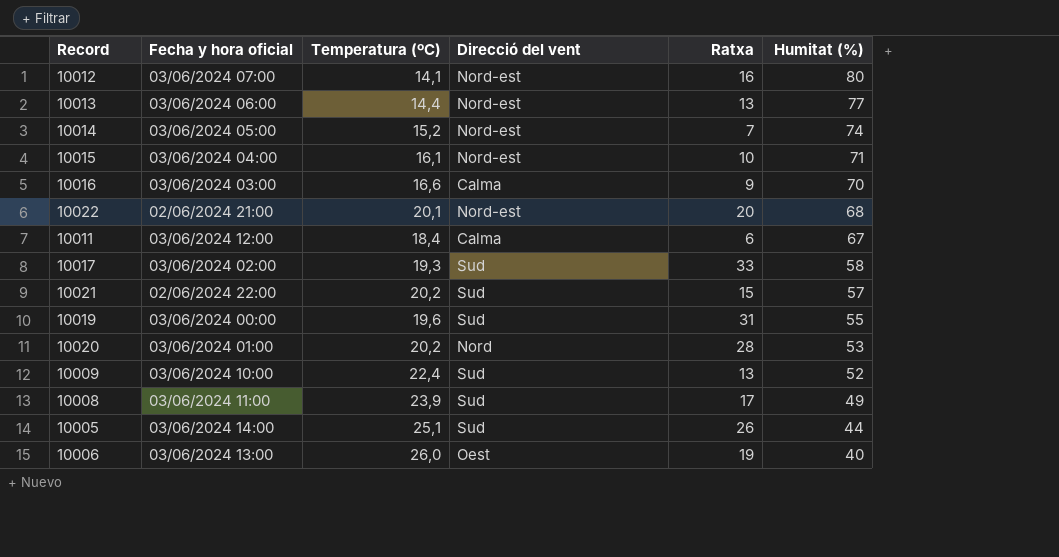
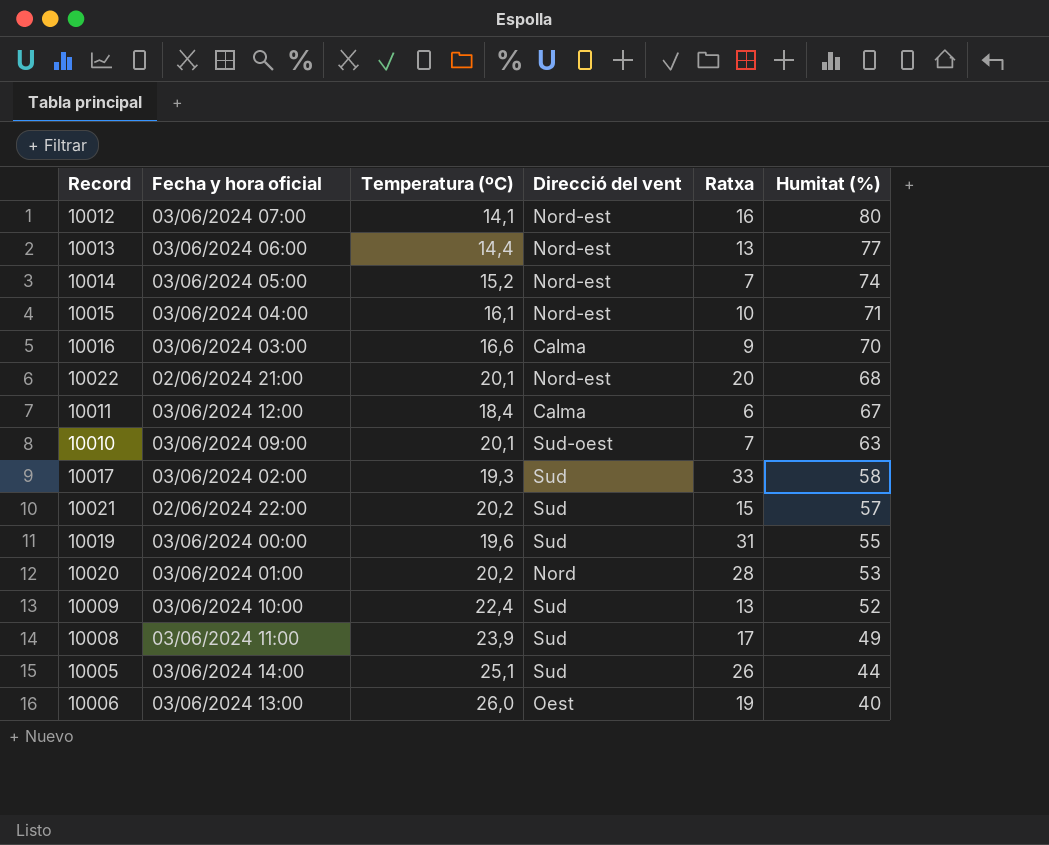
row 10010: none -> 03/06/2024 09:00 | 20,1 | Sud-oest | 7 | 63

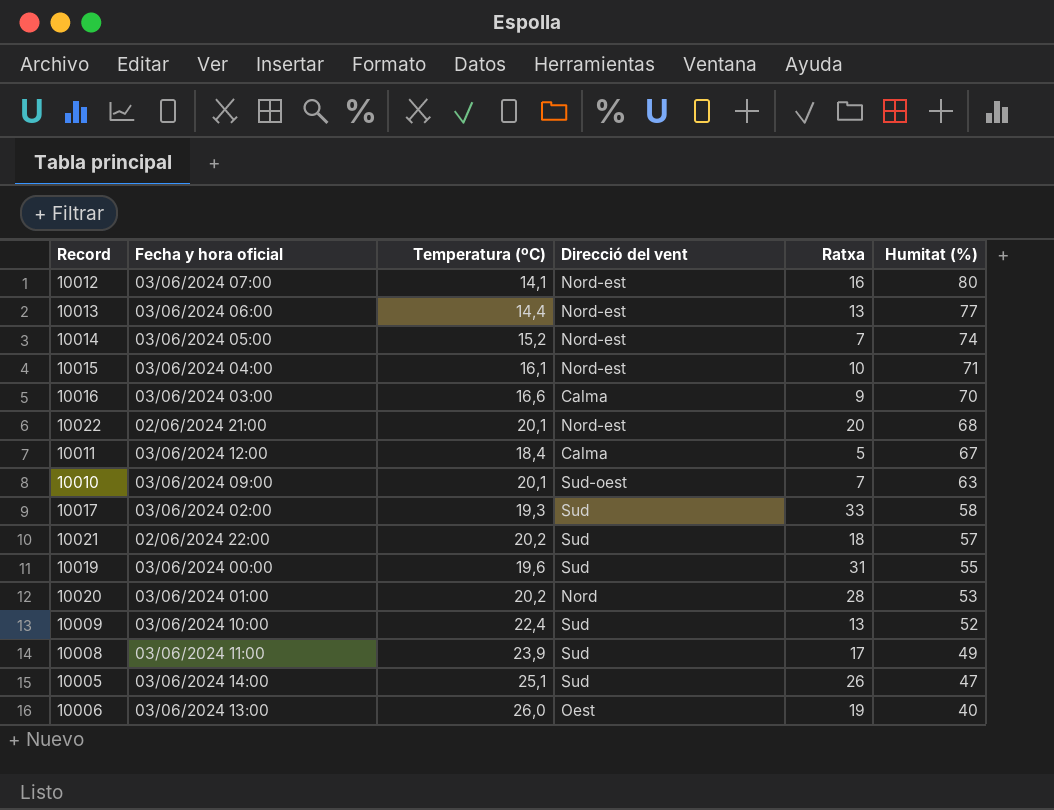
10011 | Ratxa: 6 -> 5
10021 | Ratxa: 15 -> 18
10005 | Humitat (%): 44 -> 47

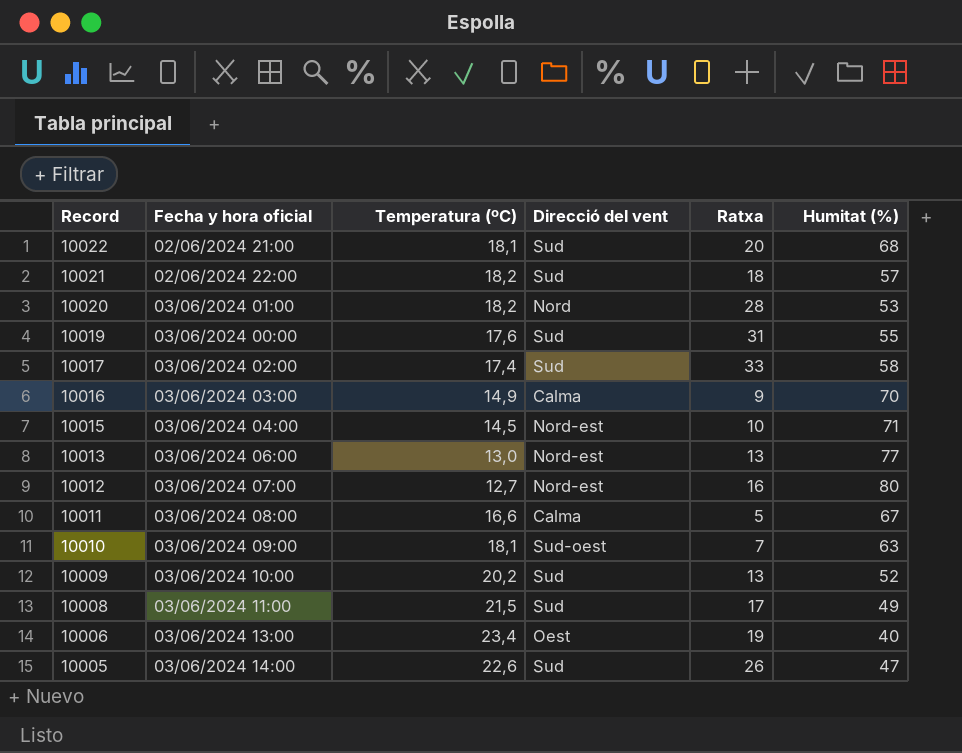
row order: Humitat (%) descending -> Record descending
row 10014: 03/06/2024 05:00 | 15,2 | Nord-est | 7 | 74 -> none
10022 | Temperatura (ºC): 20,1 -> 18,1
10022 | Direcció del vent: Nord-est -> Sud
10021 | Temperatura (ºC): 20,2 -> 18,2
10020 | Temperatura (ºC): 20,2 -> 18,2
10019 | Temperatura (ºC): 19,6 -> 17,6
10017 | Temperatura (ºC): 19,3 -> 17,4
10016 | Temperatura (ºC): 16,6 -> 14,9
10015 | Temperatura (ºC): 16,1 -> 14,5
10013 | Temperatura (ºC): 14,4 -> 13,0
10012 | Temperatura (ºC): 14,1 -> 12,7
10011 | Fecha y hora oficial: 03/06/2024 12:00 -> 03/06/2024 08:00
10011 | Temperatura (ºC): 18,4 -> 16,6
10010 | Temperatura (ºC): 20,1 -> 18,1
10009 | Temperatura (ºC): 22,4 -> 20,2
10008 | Temperatura (ºC): 23,9 -> 21,5
10006 | Temperatura (ºC): 26,0 -> 23,4
10005 | Temperatura (ºC): 25,1 -> 22,6

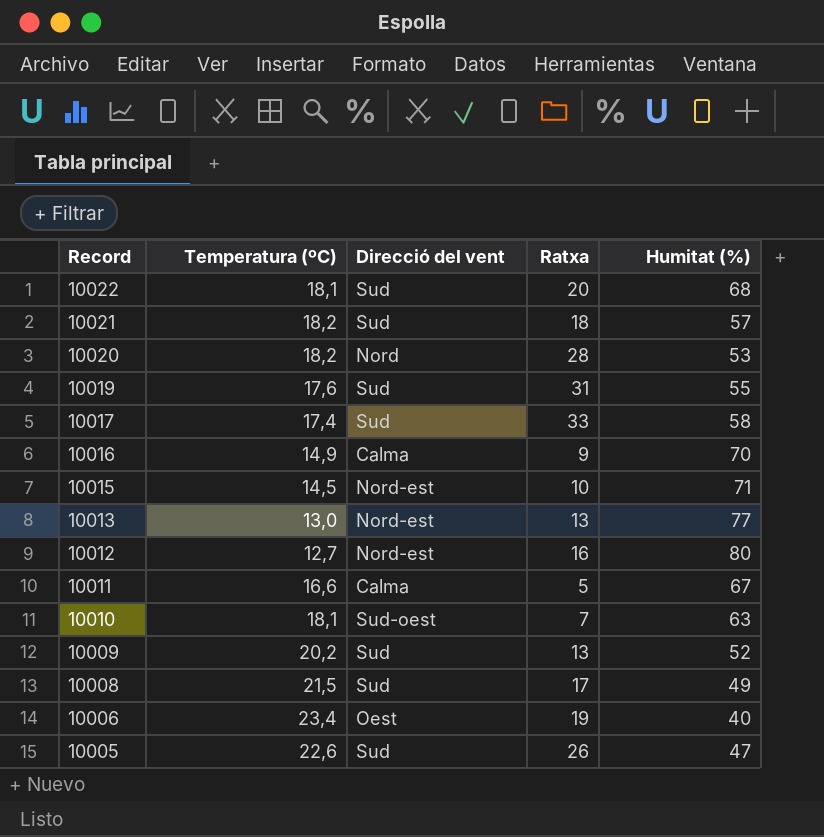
column Fecha y hora oficial | position: 2 -> none

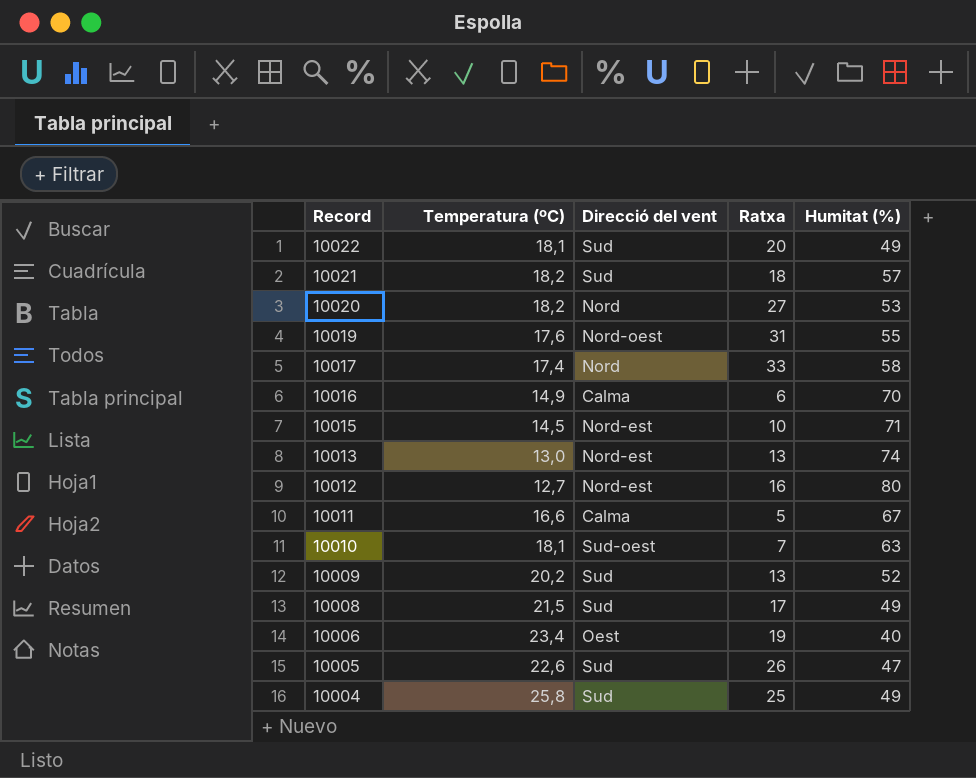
10022 | Humitat (%): 68 -> 49
10020 | Ratxa: 28 -> 27
10019 | Direcció del vent: Sud -> Nord-oest
10017 | Direcció del vent: Sud -> Nord
10016 | Ratxa: 9 -> 6
10013 | Humitat (%): 77 -> 74
row 10004: none -> 25,8 | Sud | 25 | 49

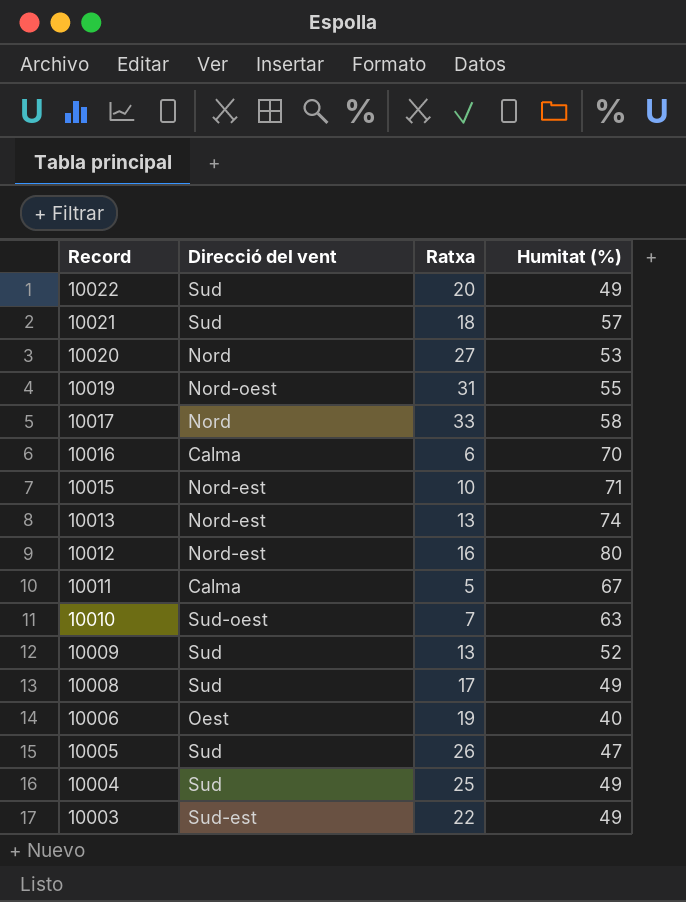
column Temperatura (ºC) | position: 2 -> none
row 10003: none -> Sud-est | 22 | 49

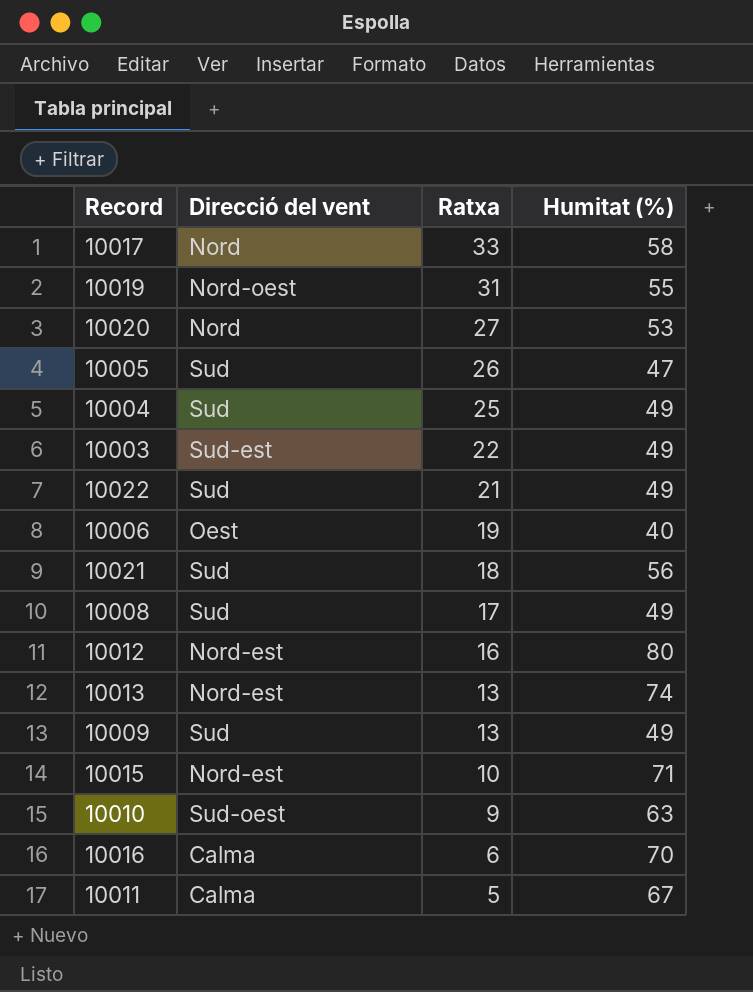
row order: Record descending -> Ratxa descending
10022 | Ratxa: 20 -> 21
10021 | Humitat (%): 57 -> 56
10009 | Humitat (%): 52 -> 49
10010 | Ratxa: 7 -> 9

